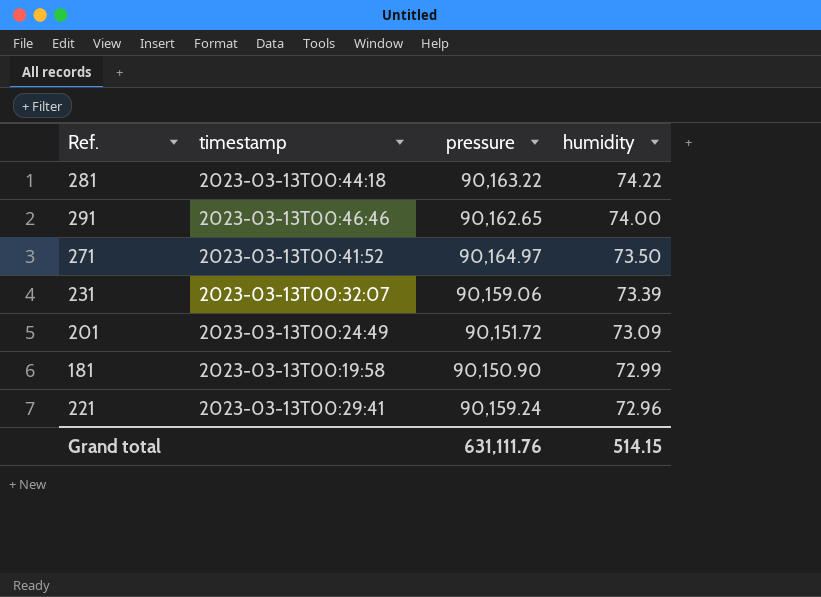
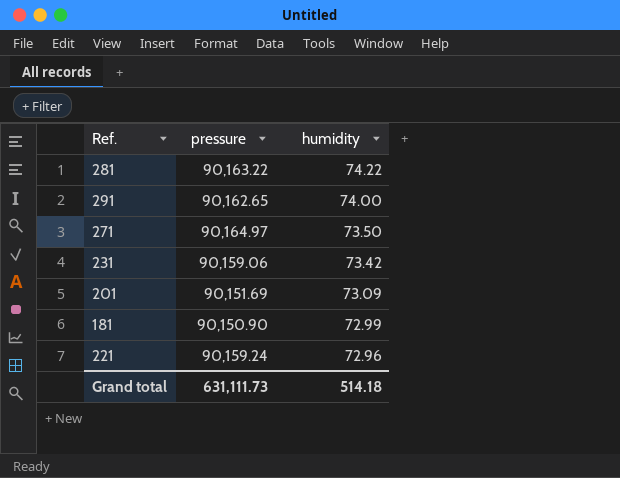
column timestamp | position: 2 -> none
231 | humidity: 73.39 -> 73.42
201 | pressure: 90,151.72 -> 90,151.69
Grand total | pressure: 631,111.76 -> 631,111.73
Grand total | humidity: 514.15 -> 514.18

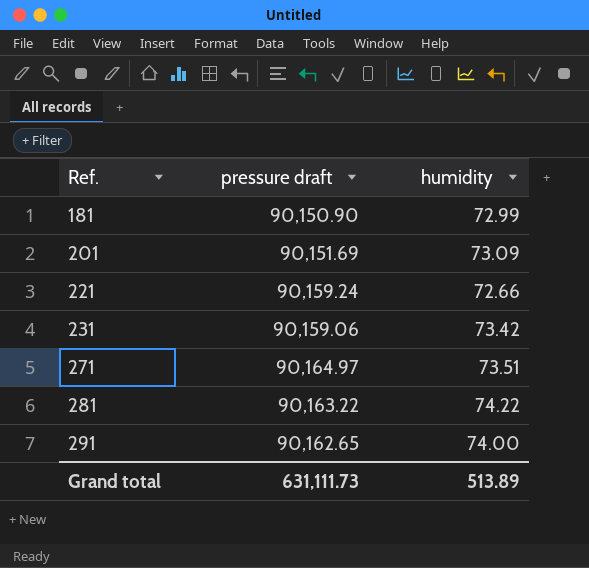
row order: humidity descending -> Ref. ascending
column name: pressure -> pressure draft
221 | humidity: 72.96 -> 72.66
271 | humidity: 73.50 -> 73.51
Grand total | humidity: 514.18 -> 513.89

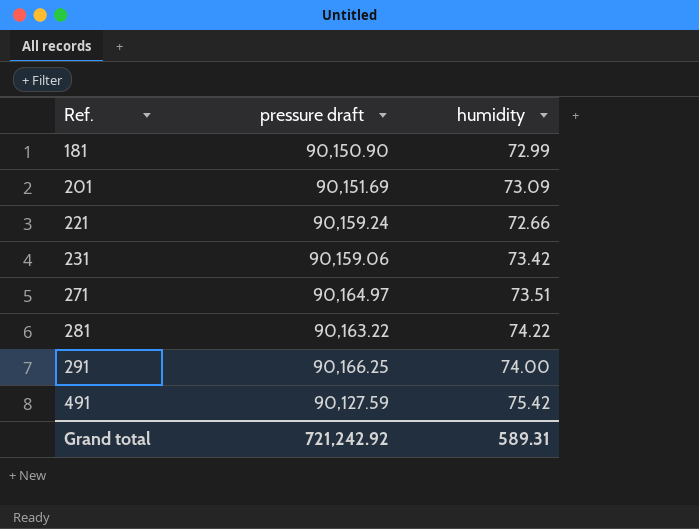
291 | pressure draft: 90,162.65 -> 90,166.25
row 491: none -> 90,127.59 | 75.42
Grand total | pressure draft: 631,111.73 -> 721,242.92
Grand total | humidity: 513.89 -> 589.31

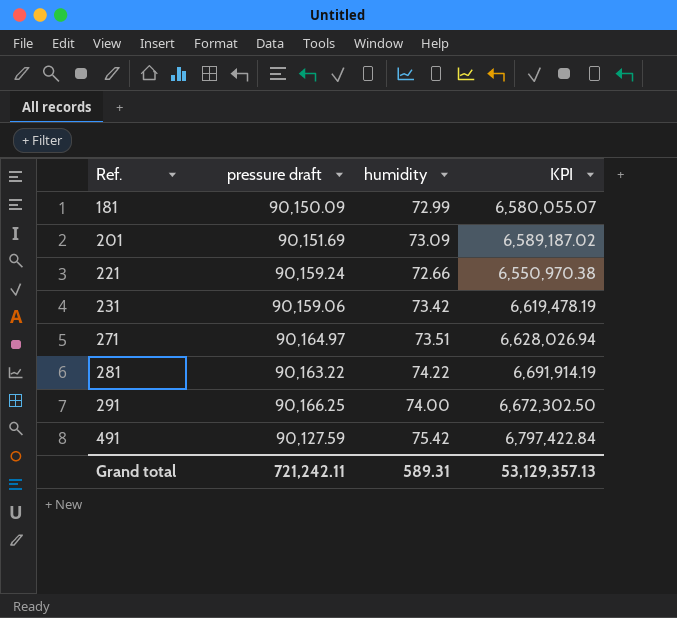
column KPI | formula: none -> [pressure draft] * [humidity]
181 | pressure draft: 90,150.90 -> 90,150.09
Grand total | pressure draft: 721,242.92 -> 721,242.11

